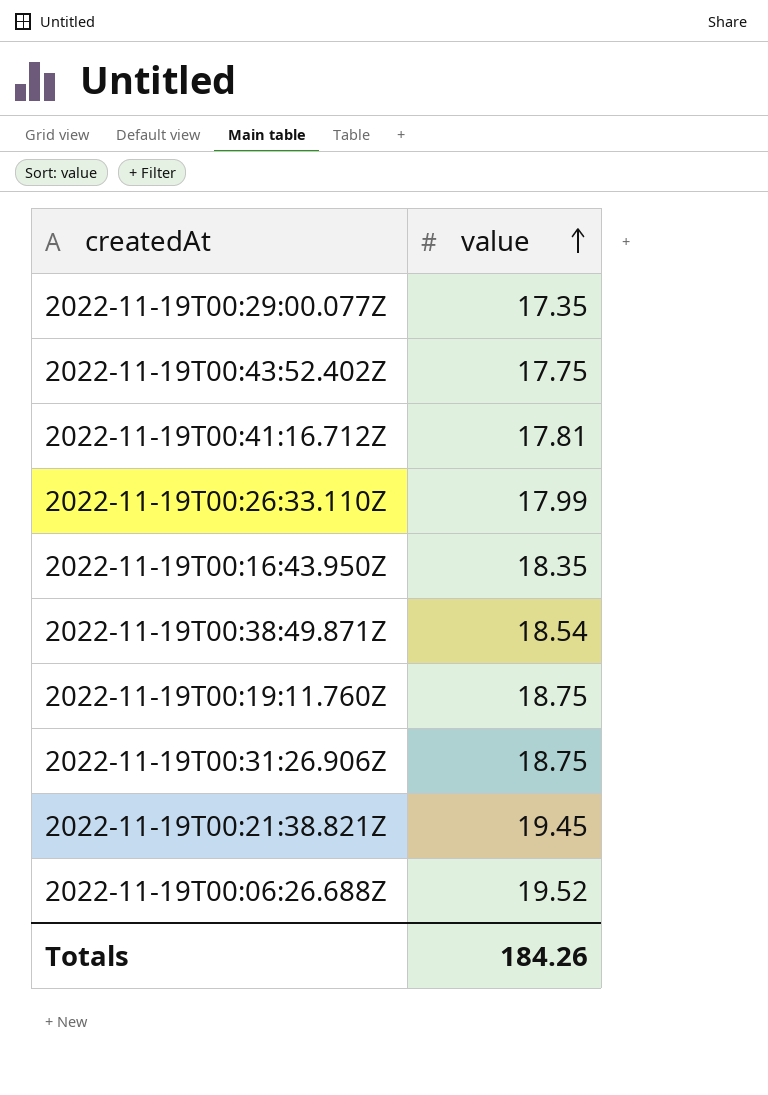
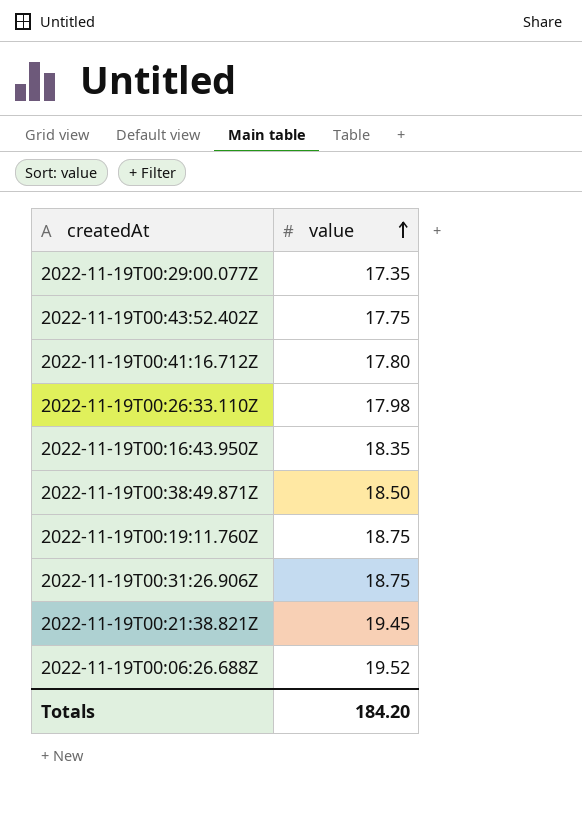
2022-11-19T00:41:16.712Z | value: 17.81 -> 17.80
2022-11-19T00:26:33.110Z | value: 17.99 -> 17.98
2022-11-19T00:38:49.871Z | value: 18.54 -> 18.50
Totals | value: 184.26 -> 184.20

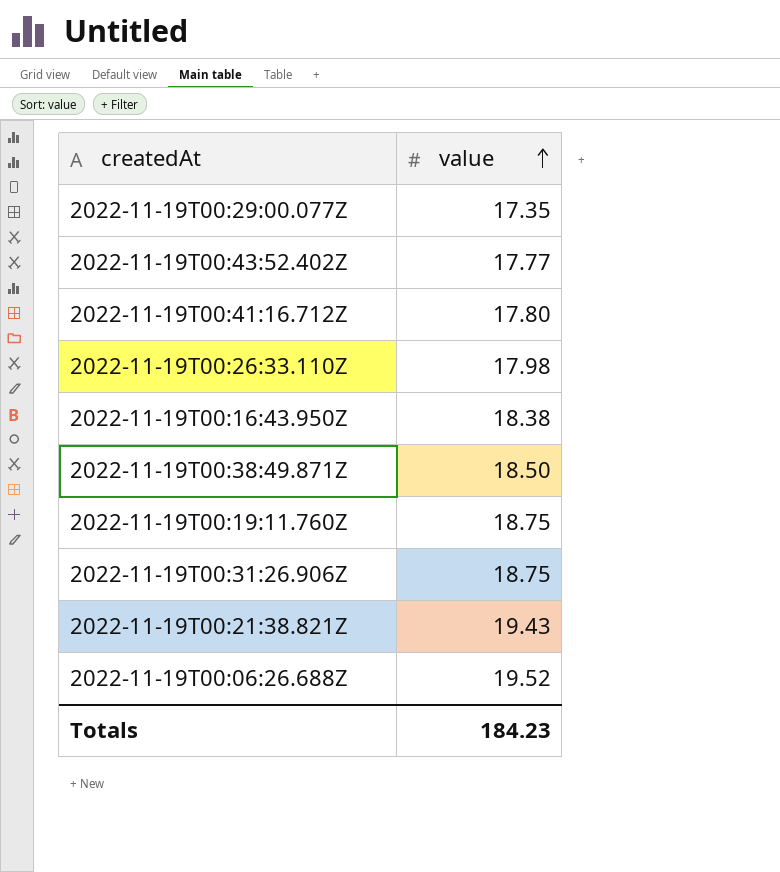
2022-11-19T00:43:52.402Z | value: 17.75 -> 17.77
2022-11-19T00:16:43.950Z | value: 18.35 -> 18.38
2022-11-19T00:21:38.821Z | value: 19.45 -> 19.43
Totals | value: 184.20 -> 184.23

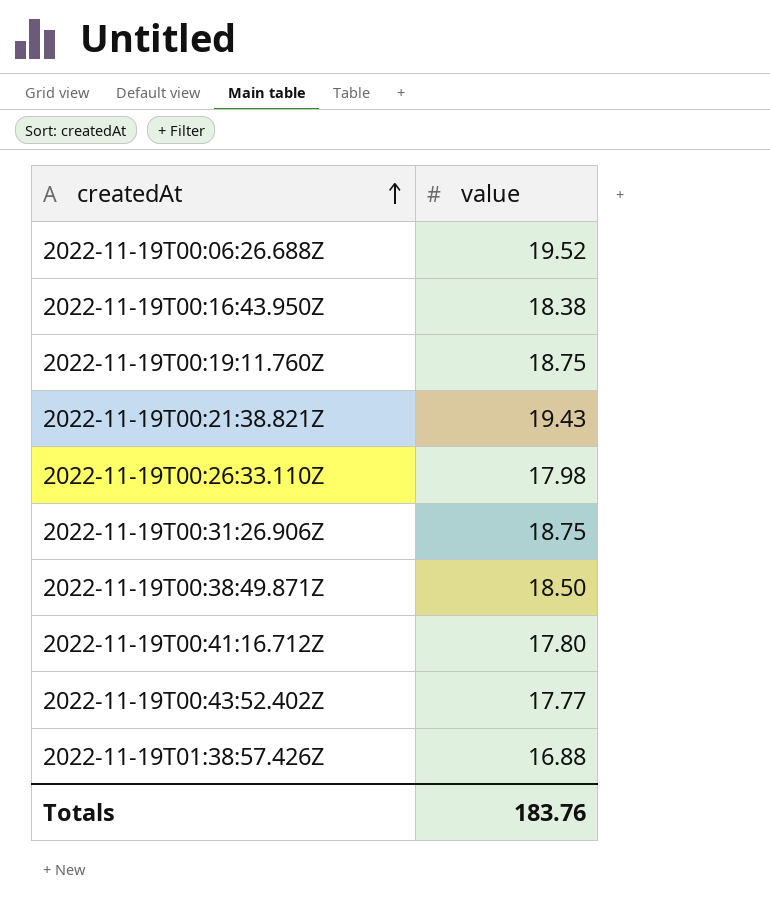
row order: value ascending -> createdAt ascending
row 2022-11-19T00:29:00.077Z: 17.35 -> none
row 2022-11-19T01:38:57.426Z: none -> 16.88
Totals | value: 184.23 -> 183.76

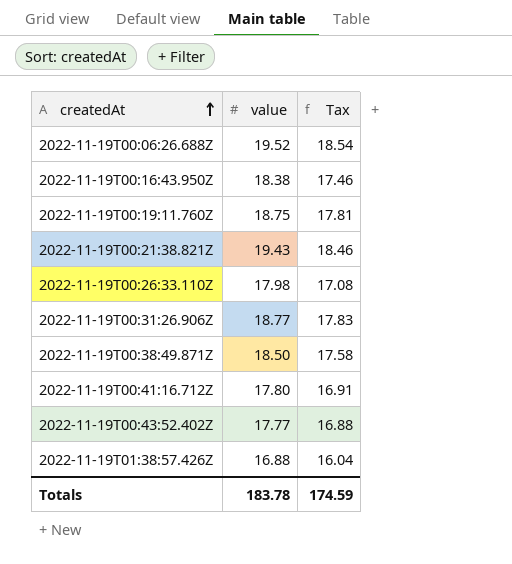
column Tax | formula: none -> [value] * 0.95
2022-11-19T00:31:26.906Z | value: 18.75 -> 18.77
Totals | value: 183.76 -> 183.78

